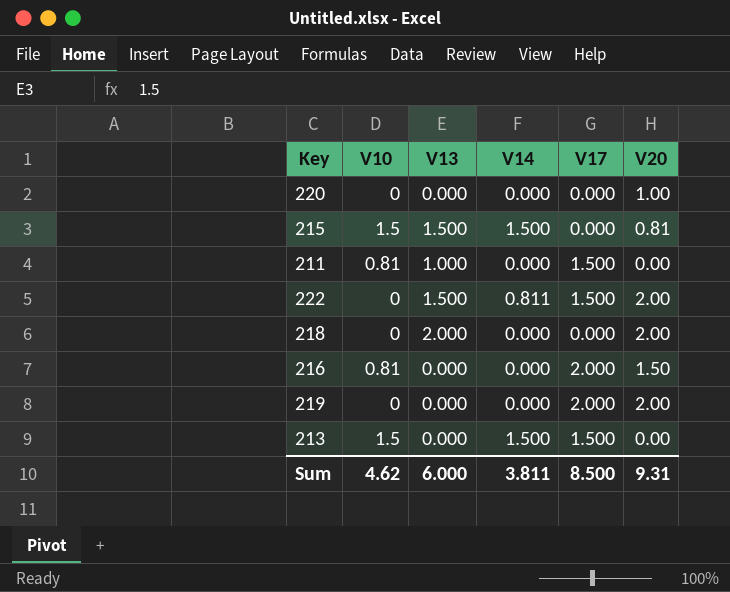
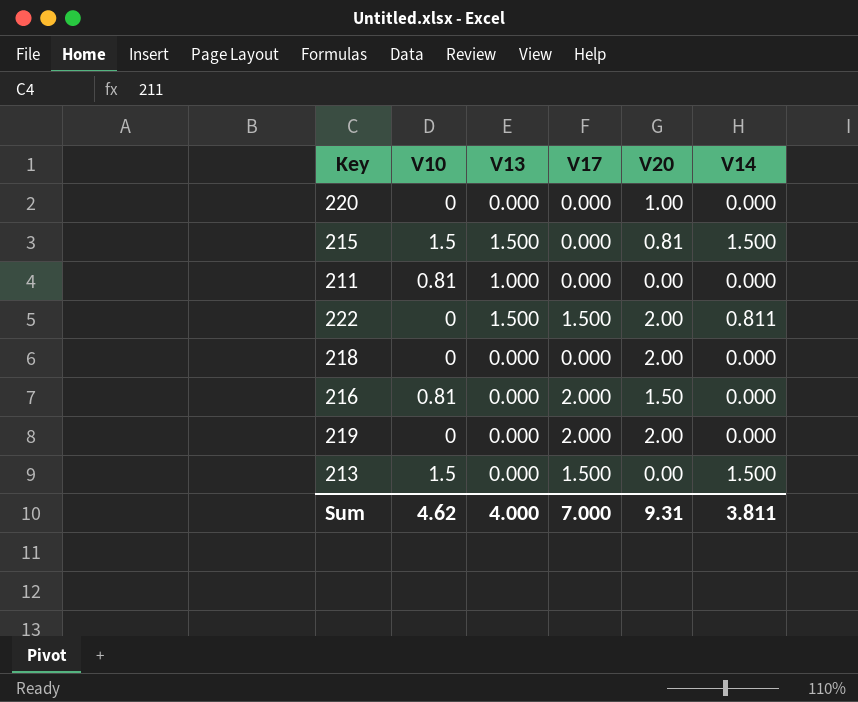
column V14 | position: 4 -> 6
211 | V17: 1.500 -> 0.000
218 | V13: 2.000 -> 0.000
Sum | V13: 6.000 -> 4.000
Sum | V17: 8.500 -> 7.000

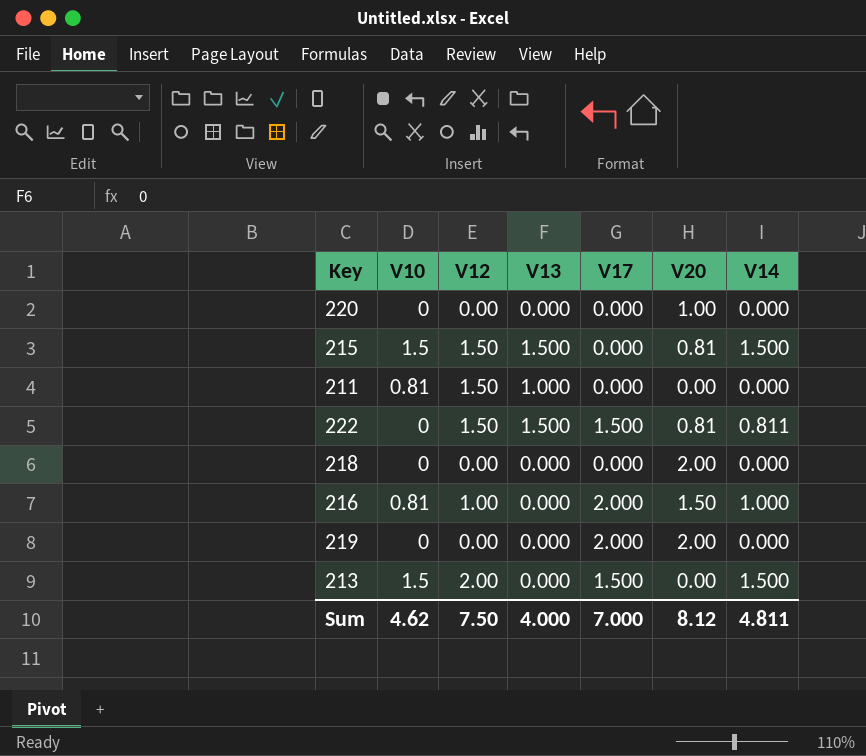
column V12 | position: none -> 3
222 | V20: 2.00 -> 0.81
216 | V14: 0.000 -> 1.000
Sum | V20: 9.31 -> 8.12
Sum | V14: 3.811 -> 4.811

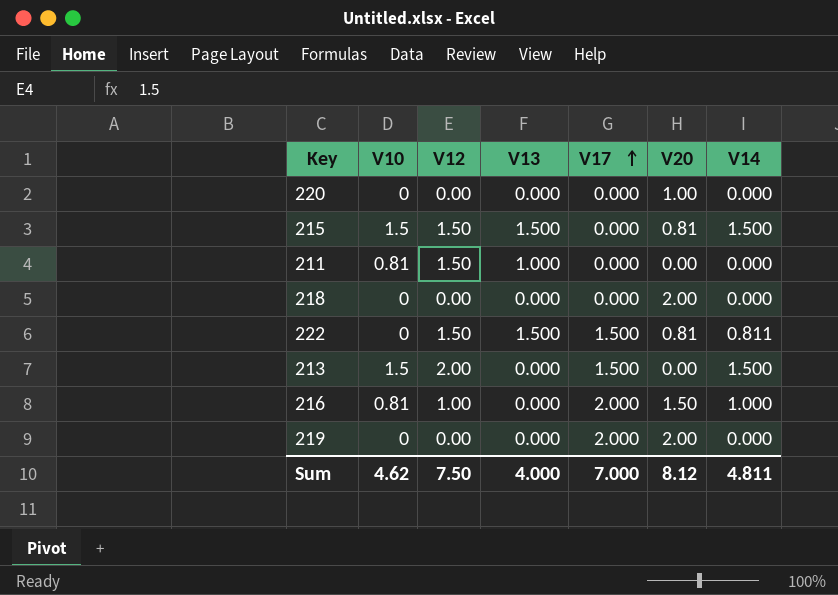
row order: none -> V17 ascending

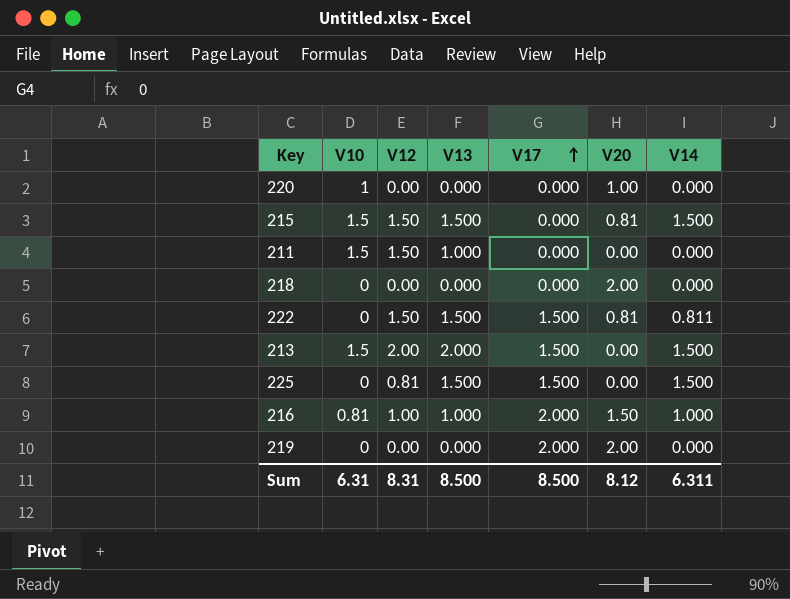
220 | V10: 0 -> 1
211 | V10: 0.81 -> 1.5
213 | V13: 0.000 -> 2.000
row 225: none -> 0 | 0.81 | 1.500 | 1.500 | 0.00 | 1.500
216 | V13: 0.000 -> 1.000
Sum | V10: 4.62 -> 6.31
Sum | V12: 7.50 -> 8.31
Sum | V13: 4.000 -> 8.500
Sum | V17: 7.000 -> 8.500
Sum | V14: 4.811 -> 6.311

